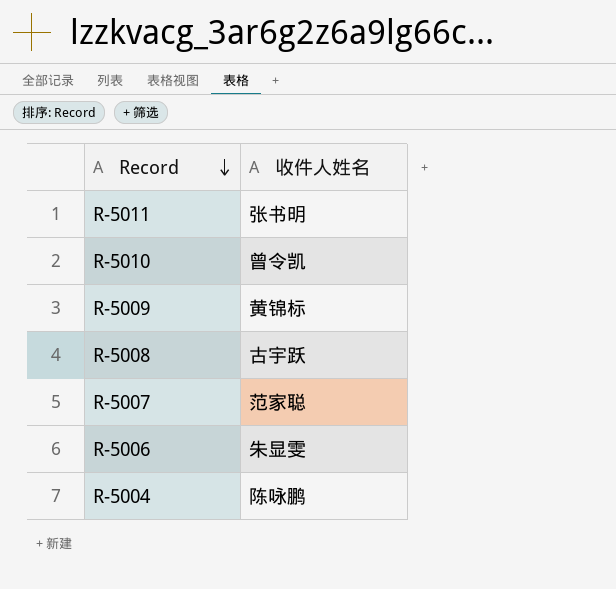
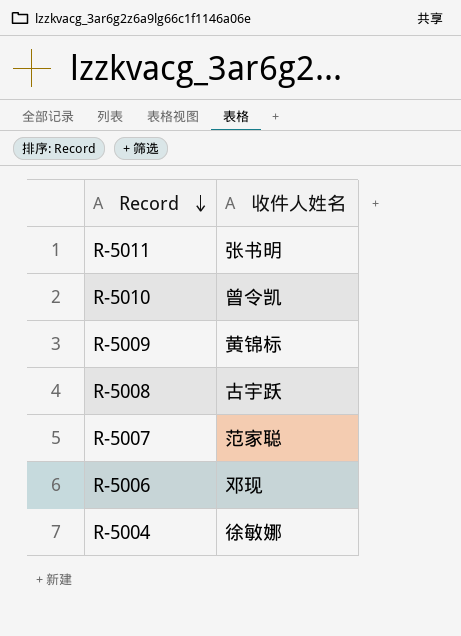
R-5006 | 收件人姓名: 朱显雯 -> 邓现
R-5004 | 收件人姓名: 陈咏鹏 -> 徐敏娜

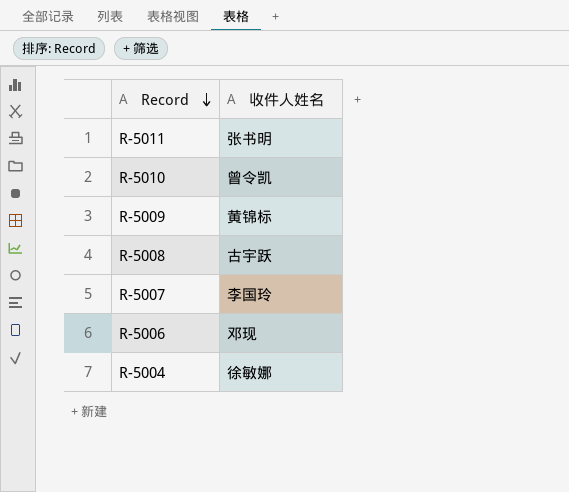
R-5007 | 收件人姓名: 范家聪 -> 李国玲

